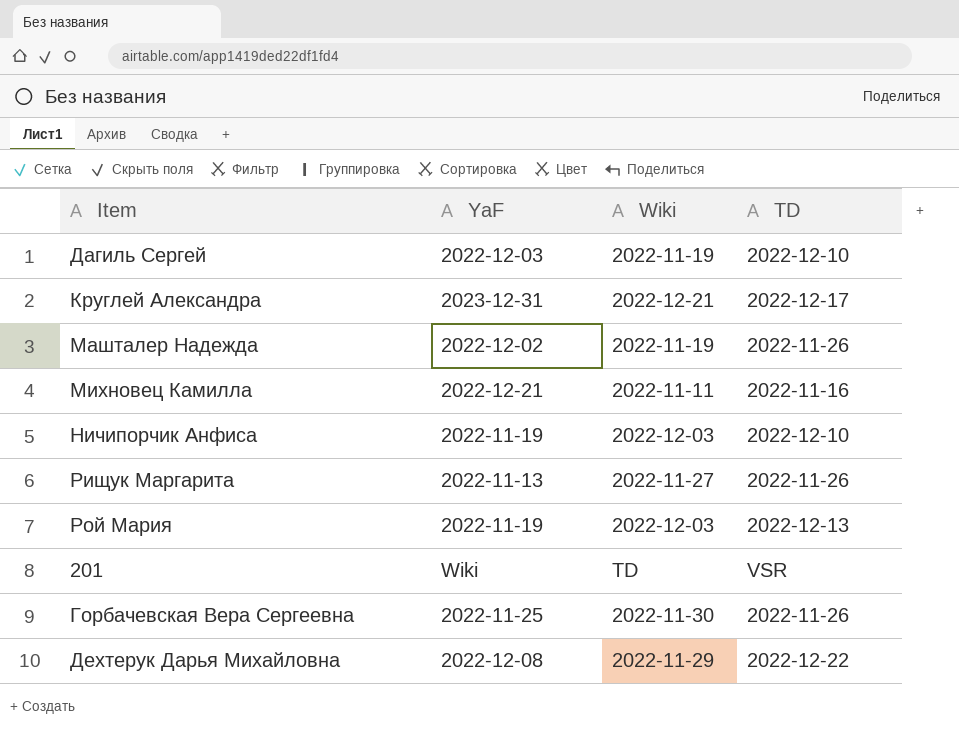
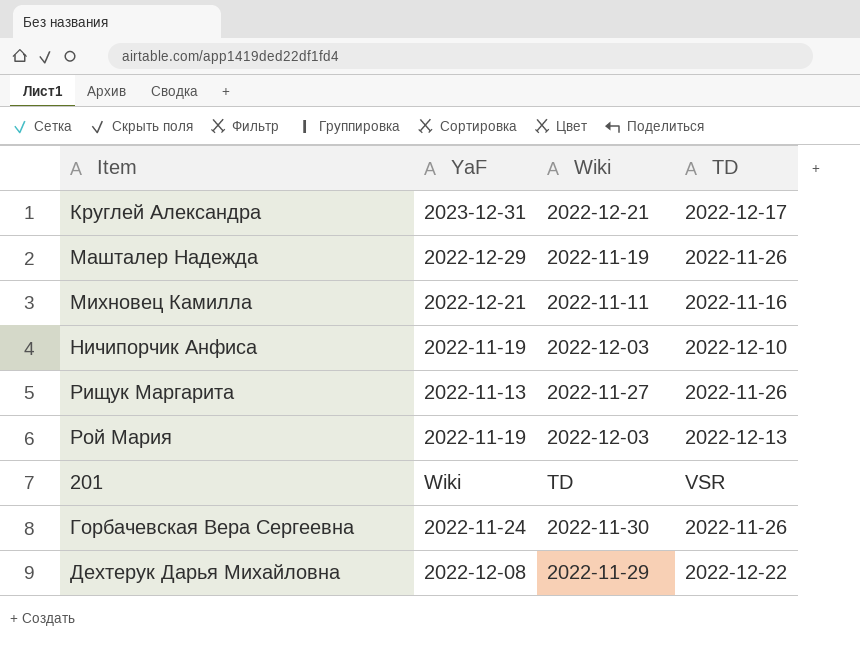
row Дагиль Сергей: 2022-12-03 | 2022-11-19 | 2022-12-10 -> none
Машталер Надежда | YaF: 2022-12-02 -> 2022-12-29
Горбачевская Вера Сергеевна | YaF: 2022-11-25 -> 2022-11-24

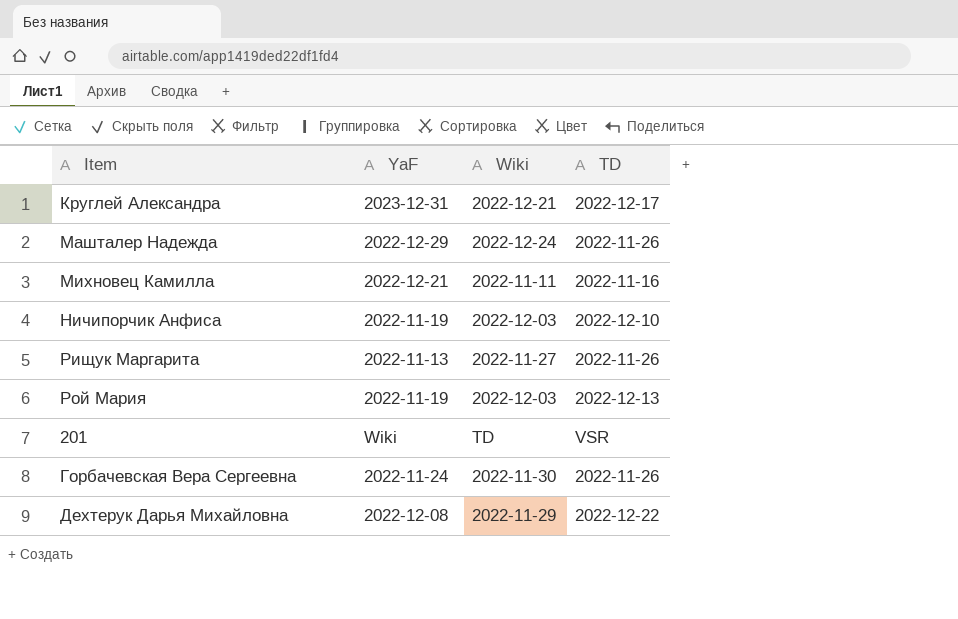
Машталер Надежда | Wiki: 2022-11-19 -> 2022-12-24

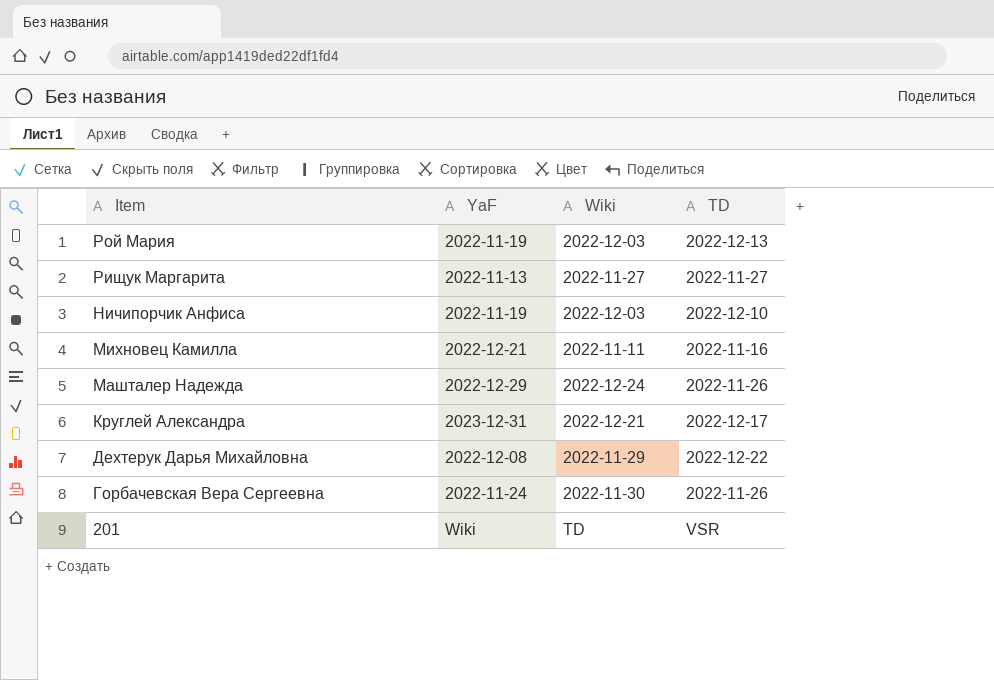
row order: none -> Item descending
Рищук Маргарита | TD: 2022-11-26 -> 2022-11-27

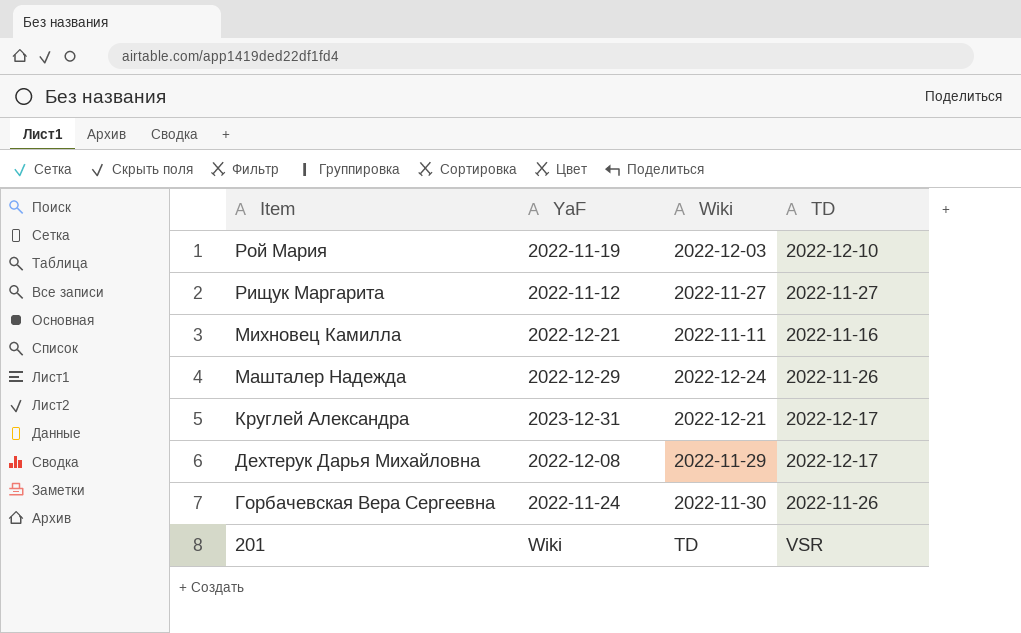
row Ничипорчик Анфиса: 2022-11-19 | 2022-12-03 | 2022-12-10 -> none
Рой Мария | TD: 2022-12-13 -> 2022-12-10
Рищук Маргарита | YaF: 2022-11-13 -> 2022-11-12
Дехтерук Дарья Михайловна | TD: 2022-12-22 -> 2022-12-17

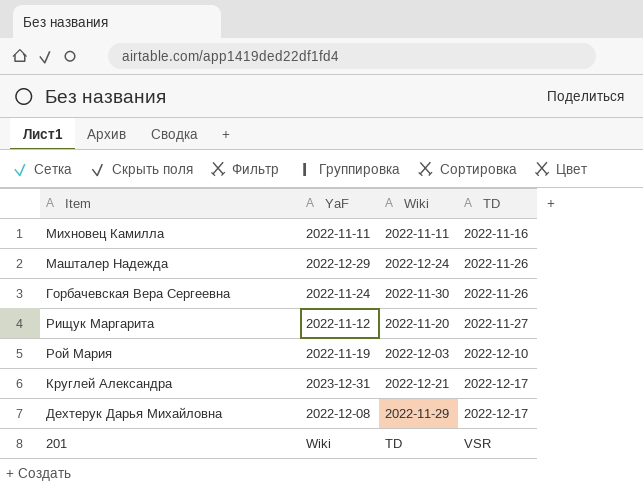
row order: Item descending -> TD ascending
Михновец Камилла | YaF: 2022-12-21 -> 2022-11-11
Рищук Маргарита | Wiki: 2022-11-27 -> 2022-11-20

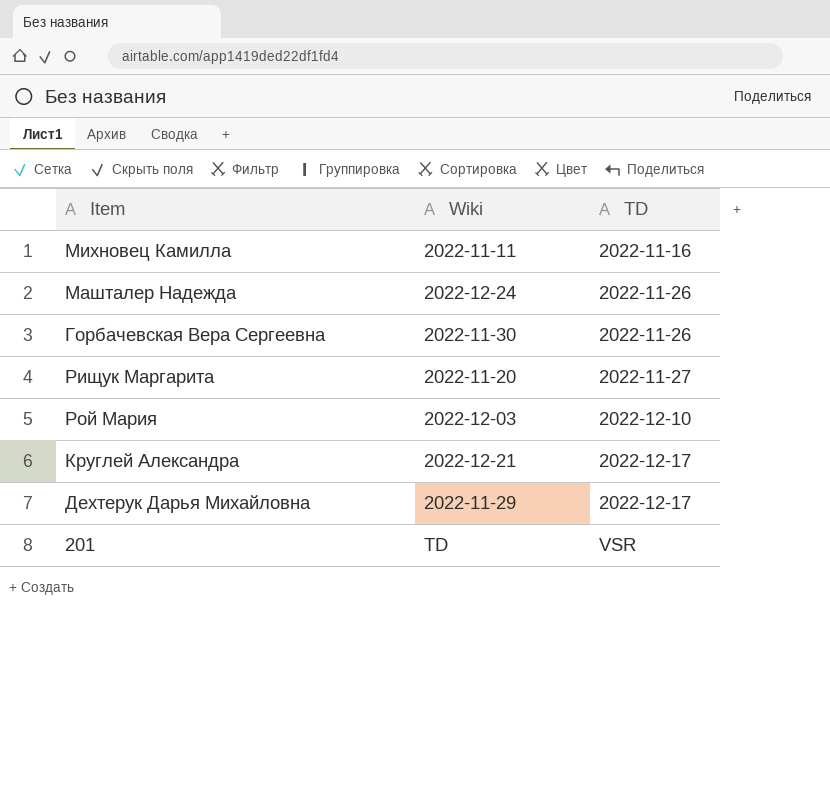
column YaF | position: 2 -> none

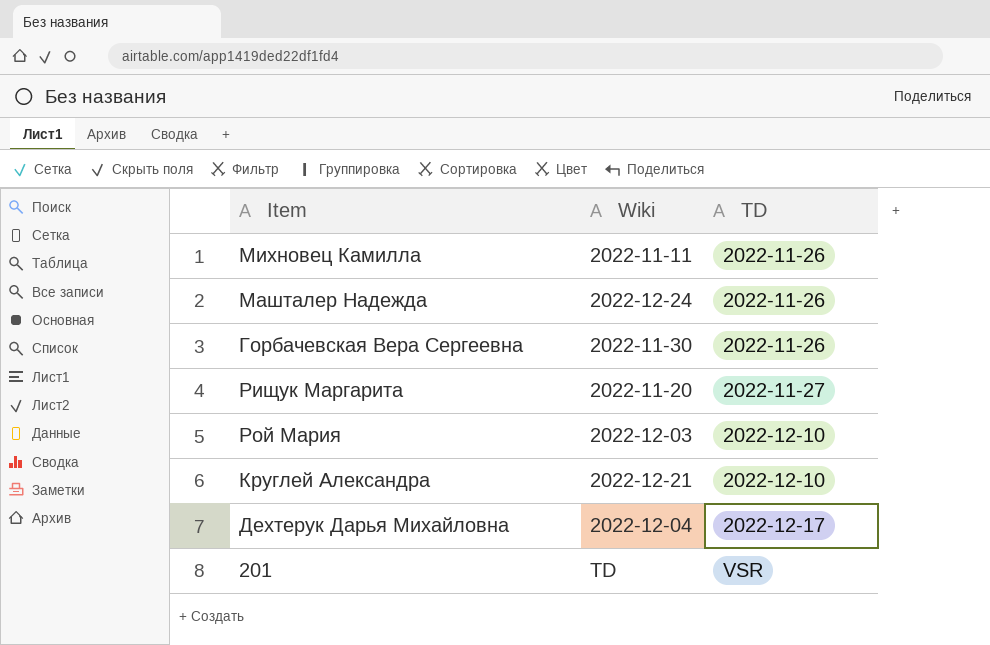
Михновец Камилла | TD: 2022-11-16 -> 2022-11-26
Круглей Александра | TD: 2022-12-17 -> 2022-12-10
Дехтерук Дарья Михайловна | Wiki: 2022-11-29 -> 2022-12-04

